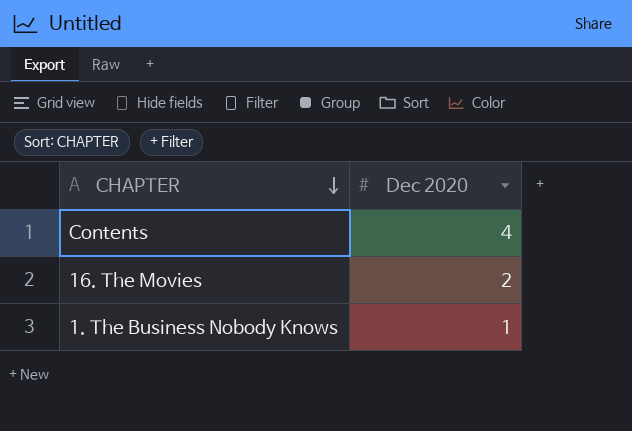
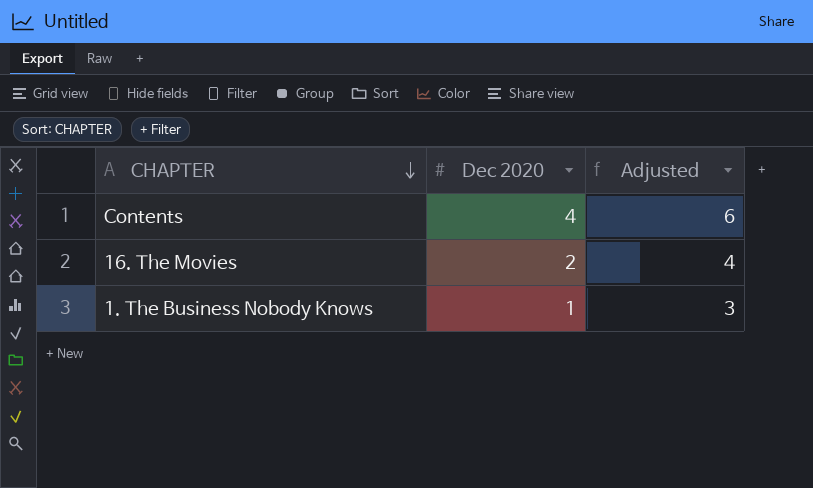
column Adjusted | formula: none -> [Dec 2020] + 2

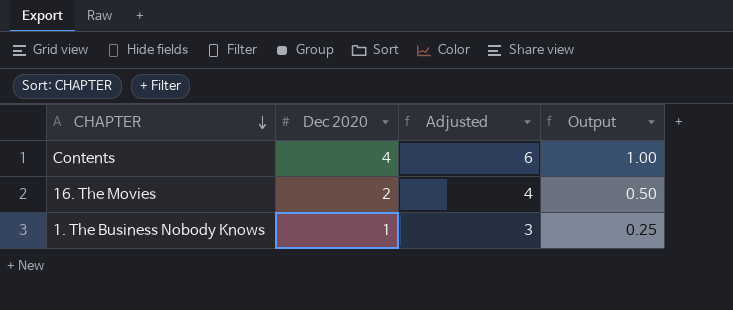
column Output | formula: none -> [Dec 2020] * 0.25

